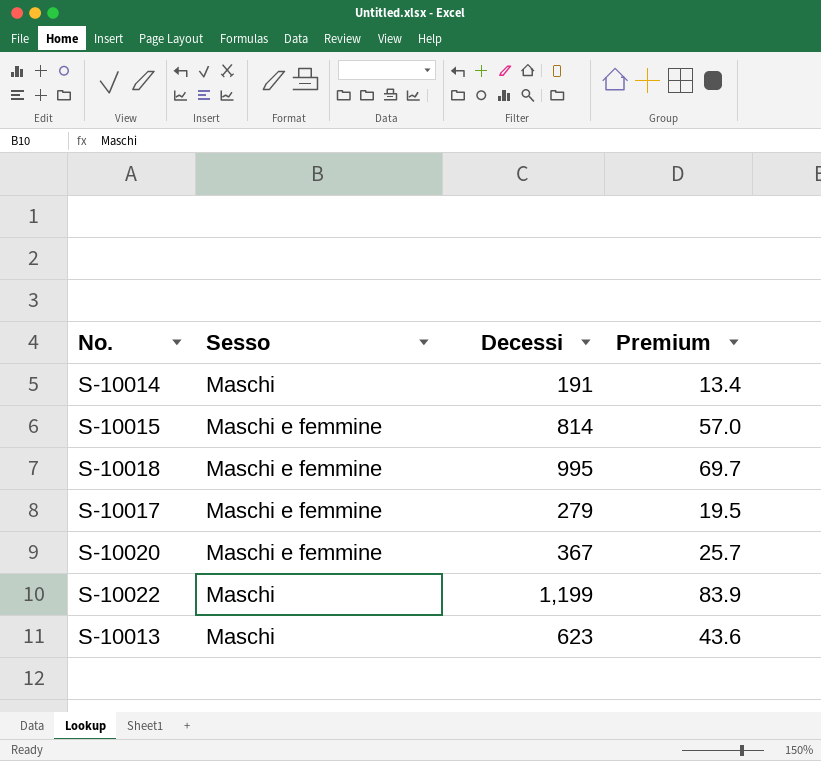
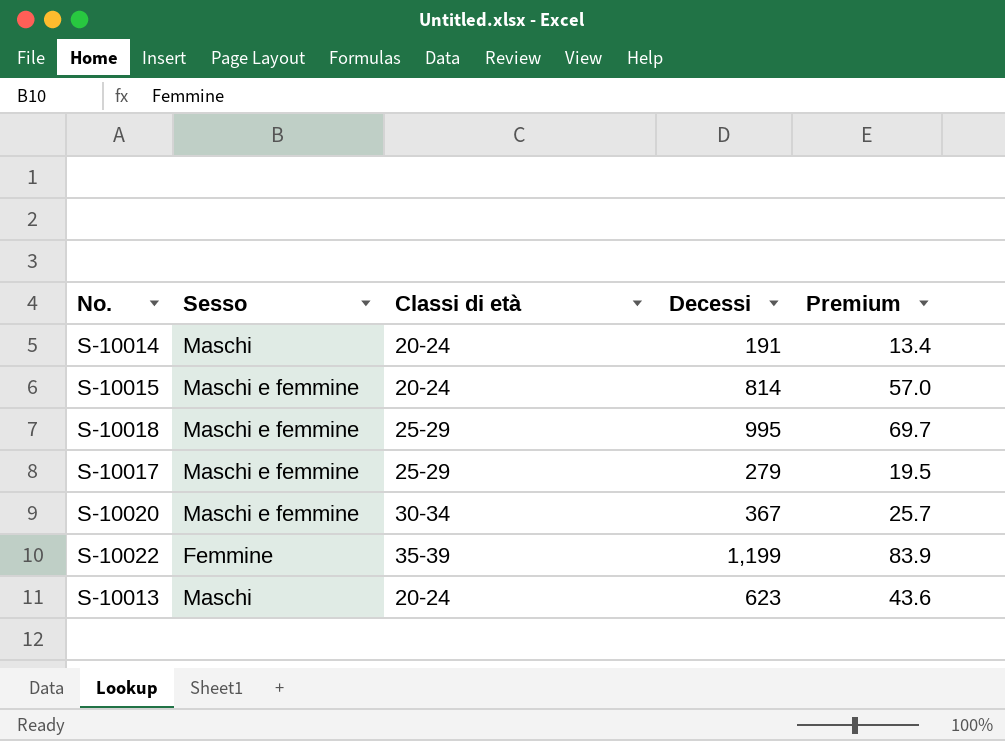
column Classi di età | position: none -> 3
S-10022 | Sesso: Maschi -> Femmine

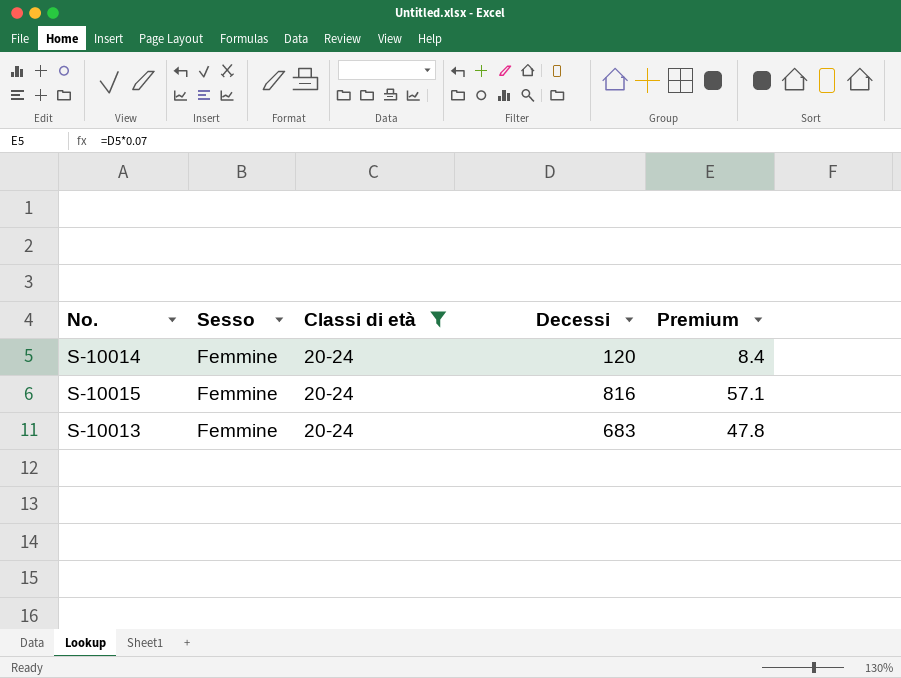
filter: none -> Classi di età = 20-24
S-10014 | Sesso: Maschi -> Femmine
S-10014 | Decessi: 191 -> 120
S-10014 | Premium: 13.4 -> 8.4
S-10015 | Sesso: Maschi e femmine -> Femmine
S-10015 | Decessi: 814 -> 816
S-10015 | Premium: 57.0 -> 57.1
S-10013 | Sesso: Maschi -> Femmine
S-10013 | Decessi: 623 -> 683
S-10013 | Premium: 43.6 -> 47.8

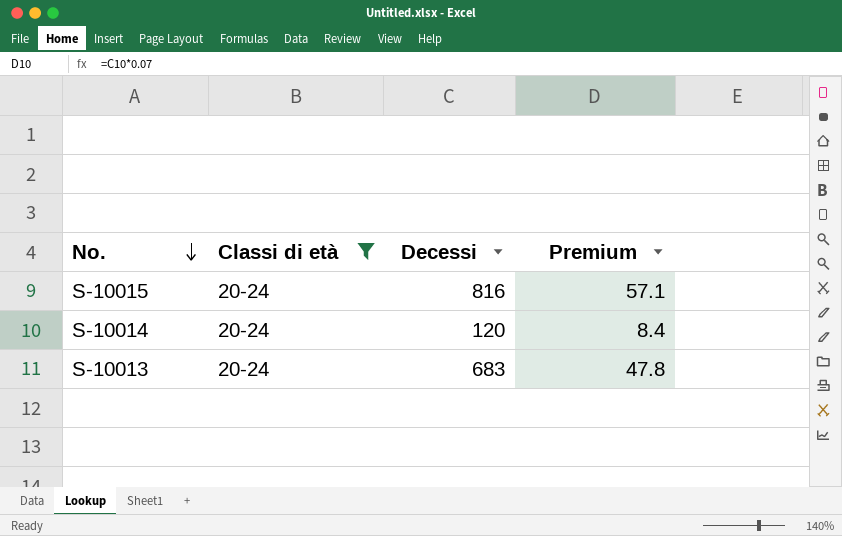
row order: none -> No. descending
column Sesso | position: 2 -> none

